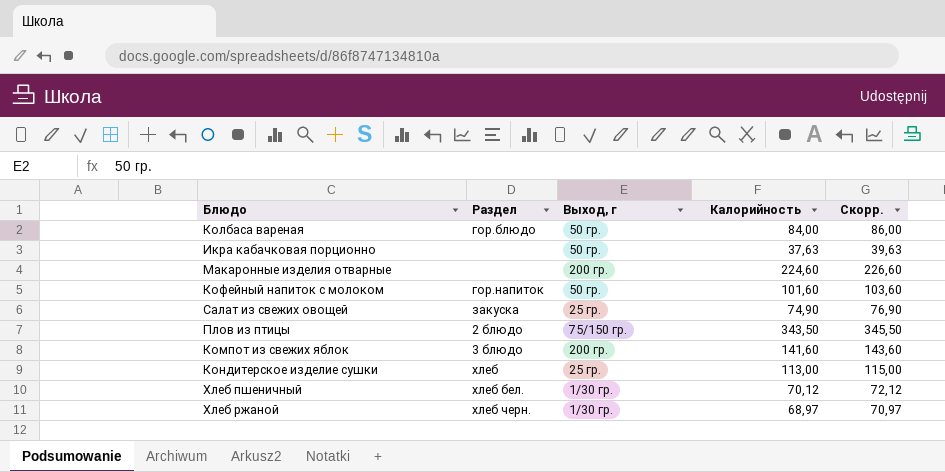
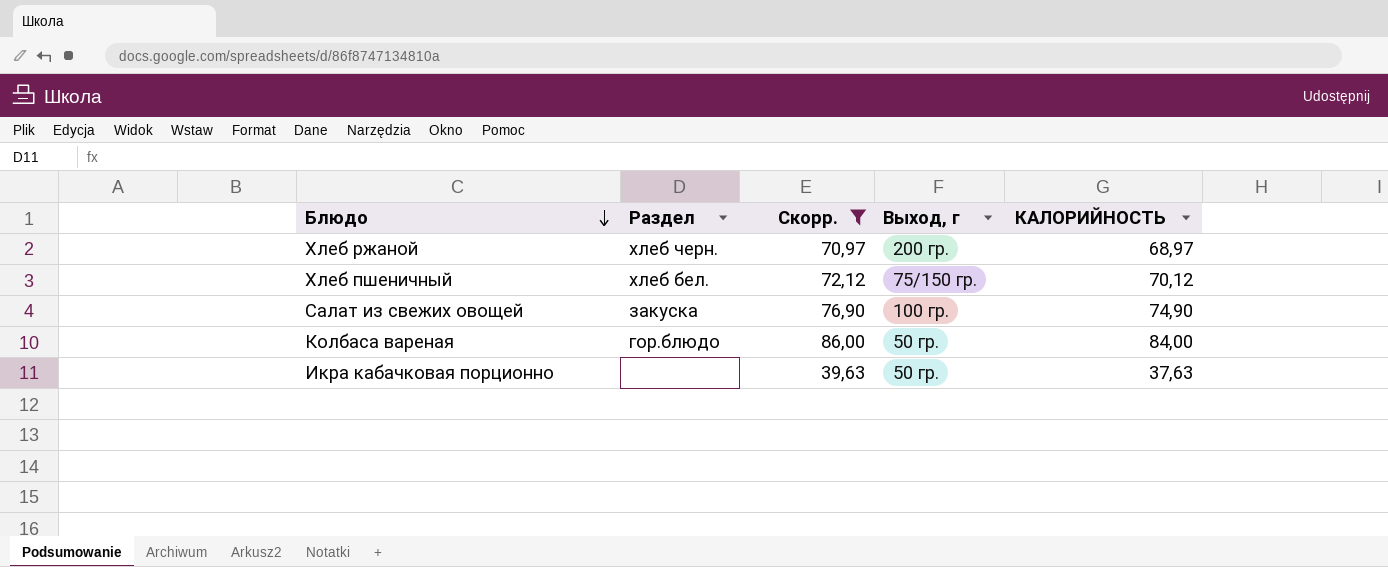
filter: none -> Скорр. <= 86,00
row order: none -> Блюдо descending
column Скорр. | position: 5 -> 3
column name: Калорийность -> КАЛОРИЙНОСТЬ
Хлеб ржаной | Выход, г: 1/30 гр. -> 200 гр.
Хлеб пшеничный | Выход, г: 1/30 гр. -> 75/150 гр.
Салат из свежих овощей | Выход, г: 25 гр. -> 100 гр.

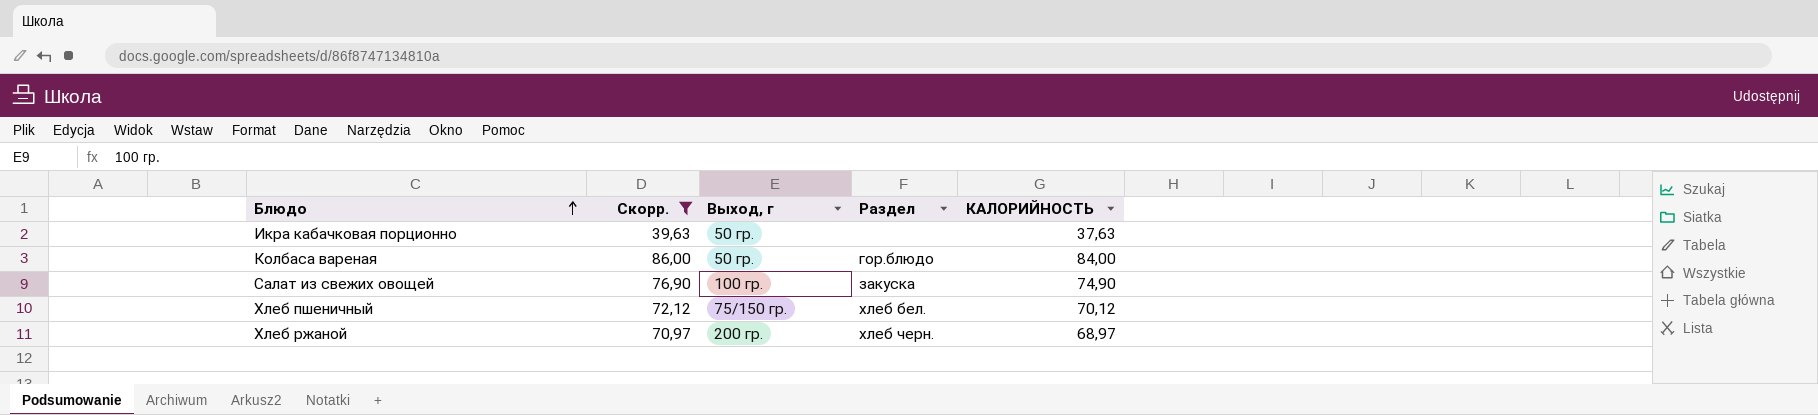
row order: Блюдо descending -> Блюдо ascending
column Раздел | position: 2 -> 4

